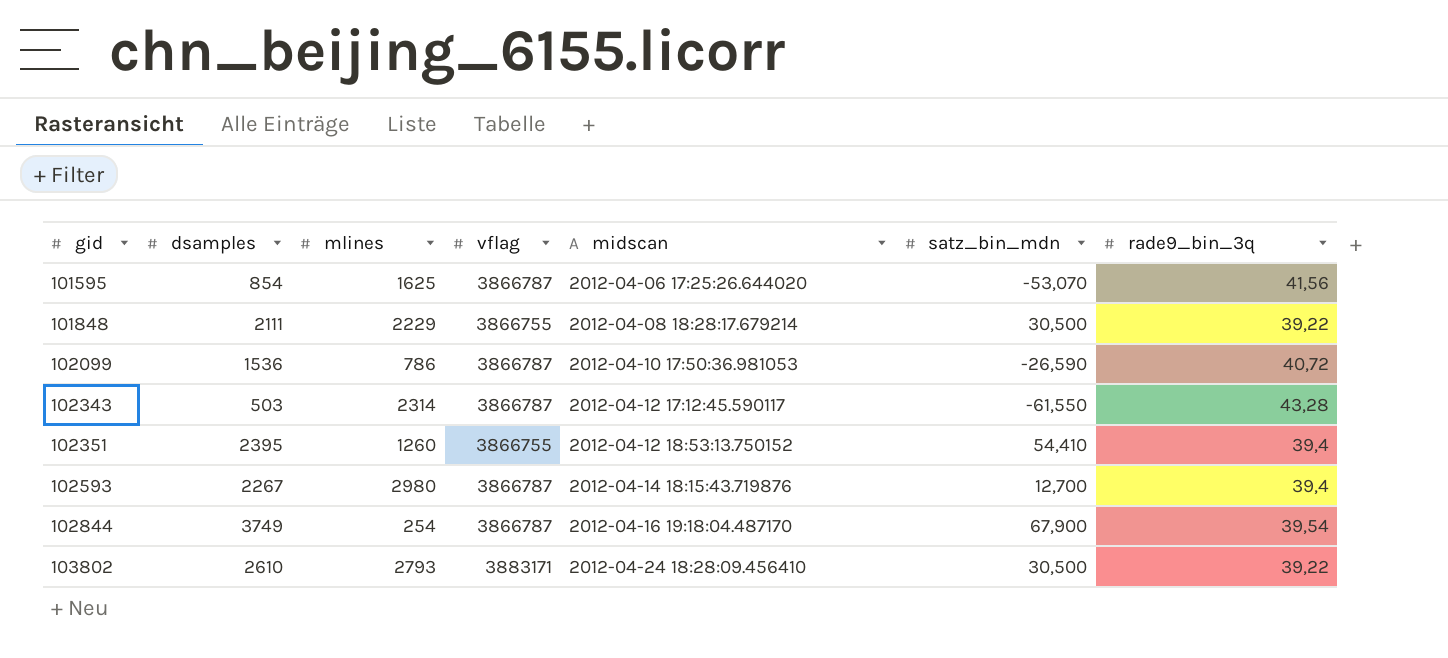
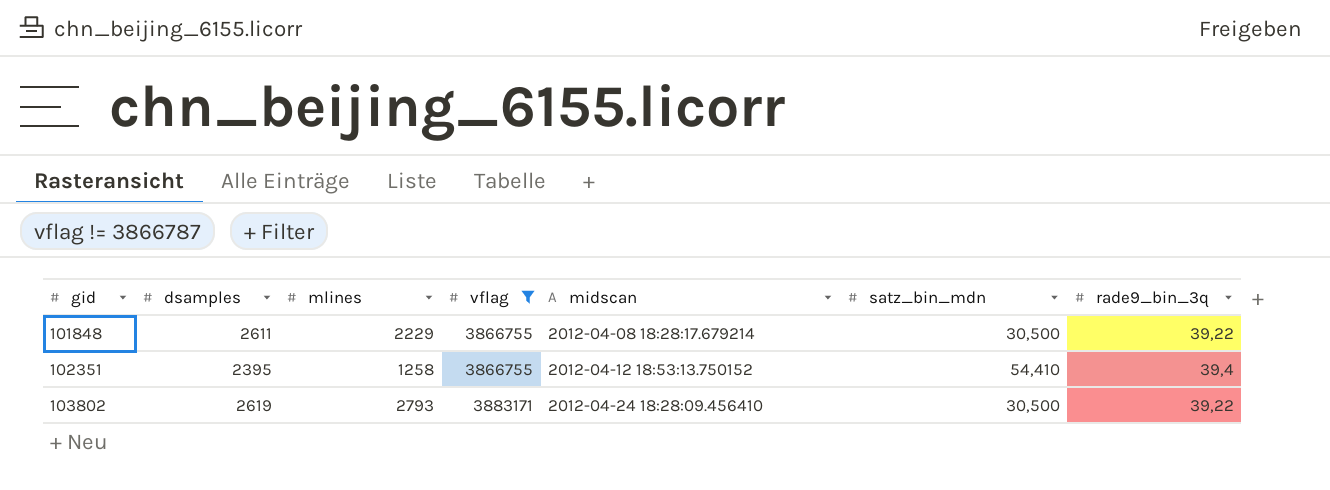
filter: none -> vflag != 3866787
101848 | dsamples: 2111 -> 2611
102351 | mlines: 1260 -> 1258
103802 | dsamples: 2610 -> 2619

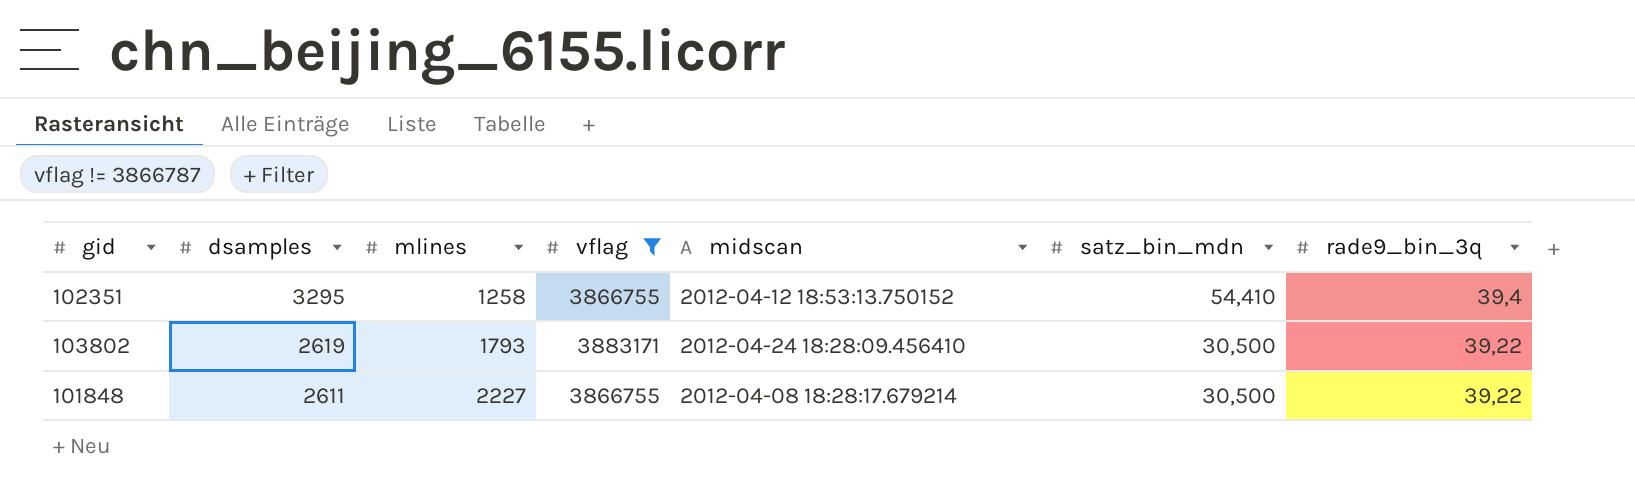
row order: gid ascending -> dsamples descending
102351 | dsamples: 2395 -> 3295
103802 | mlines: 2793 -> 1793
101848 | mlines: 2229 -> 2227

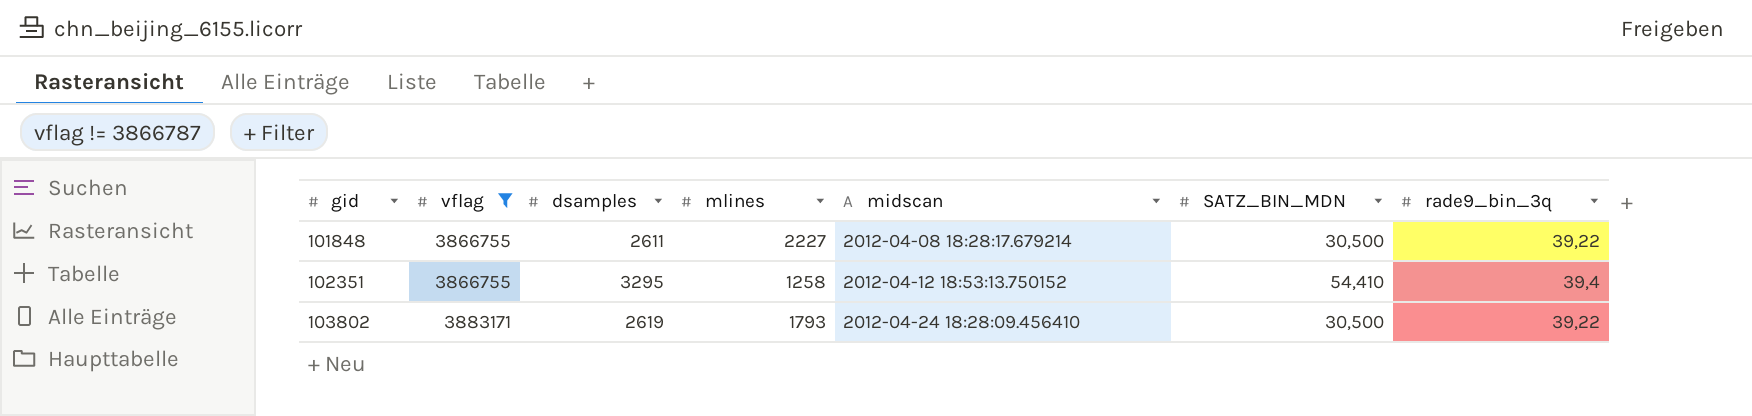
row order: dsamples descending -> gid ascending
column vflag | position: 4 -> 2
column name: satz_bin_mdn -> SATZ_BIN_MDN

